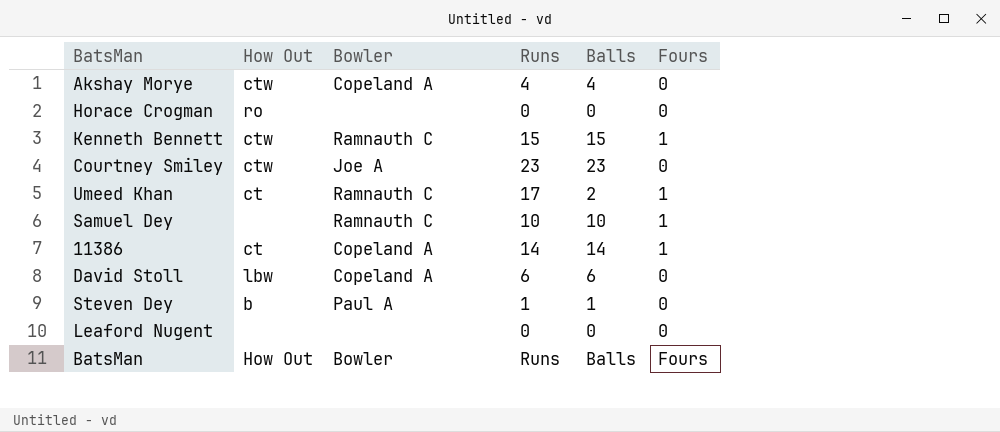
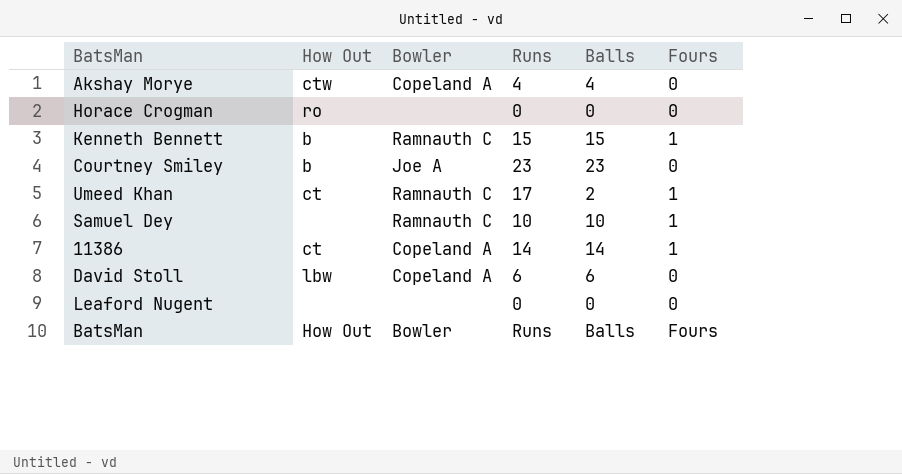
row Steven Dey: b | Paul A | 1 | 1 | 0 -> none
Kenneth Bennett | How Out: ctw -> b
Courtney Smiley | How Out: ctw -> b

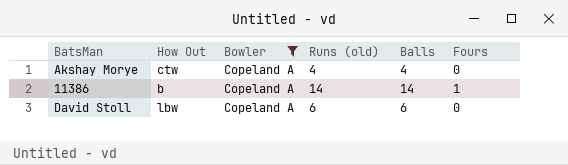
filter: none -> Bowler = Copeland A
column name: Runs -> Runs (old)
11386 | How Out: ct -> b

